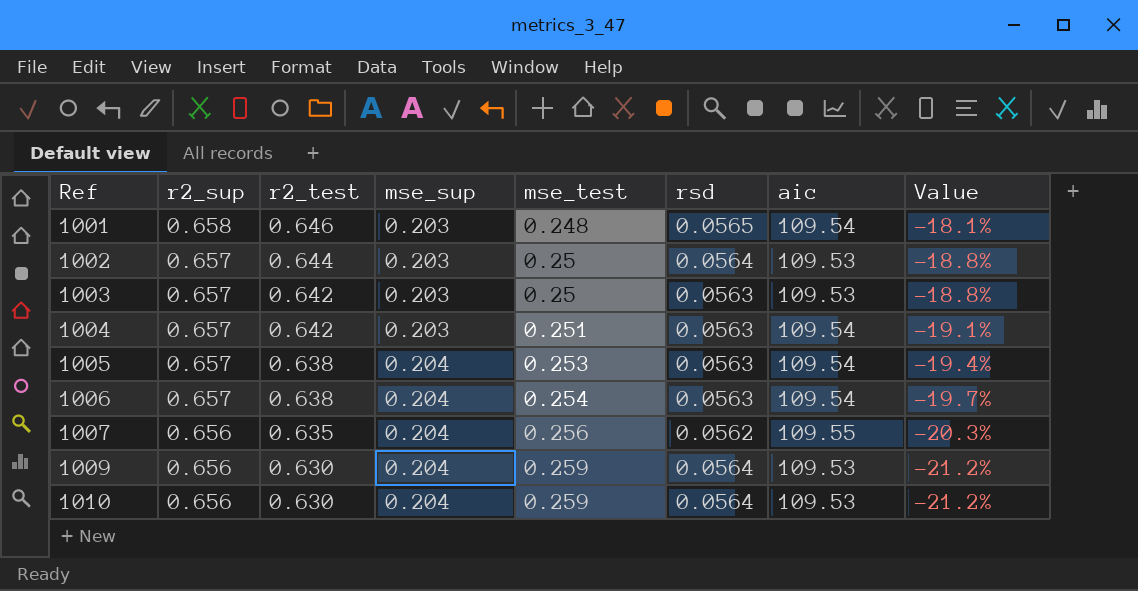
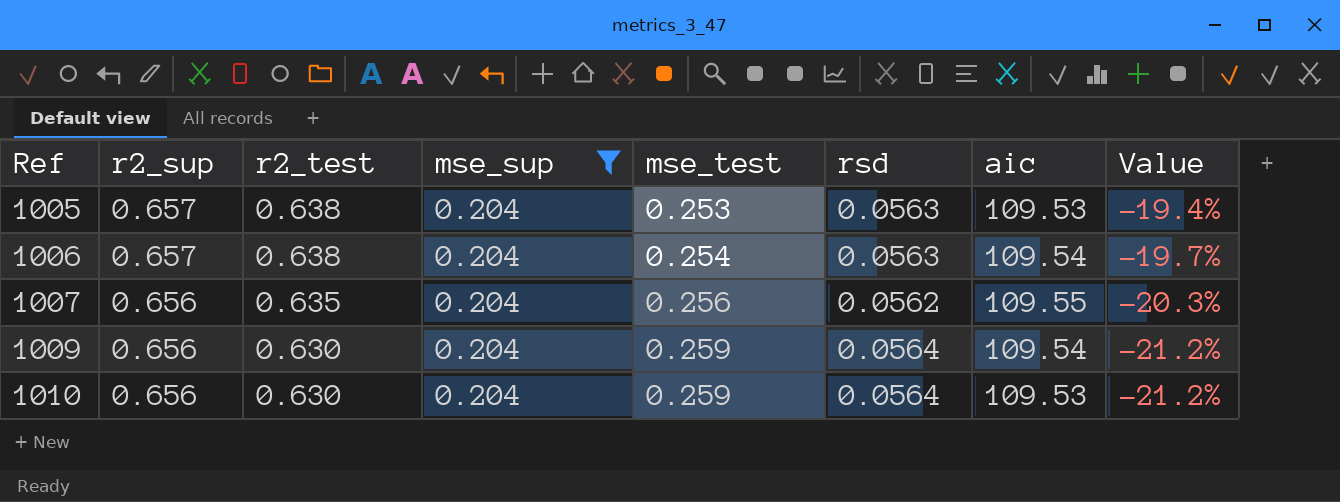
filter: none -> mse_sup = 0.204
1005 | aic: 109.54 -> 109.53
1009 | aic: 109.53 -> 109.54

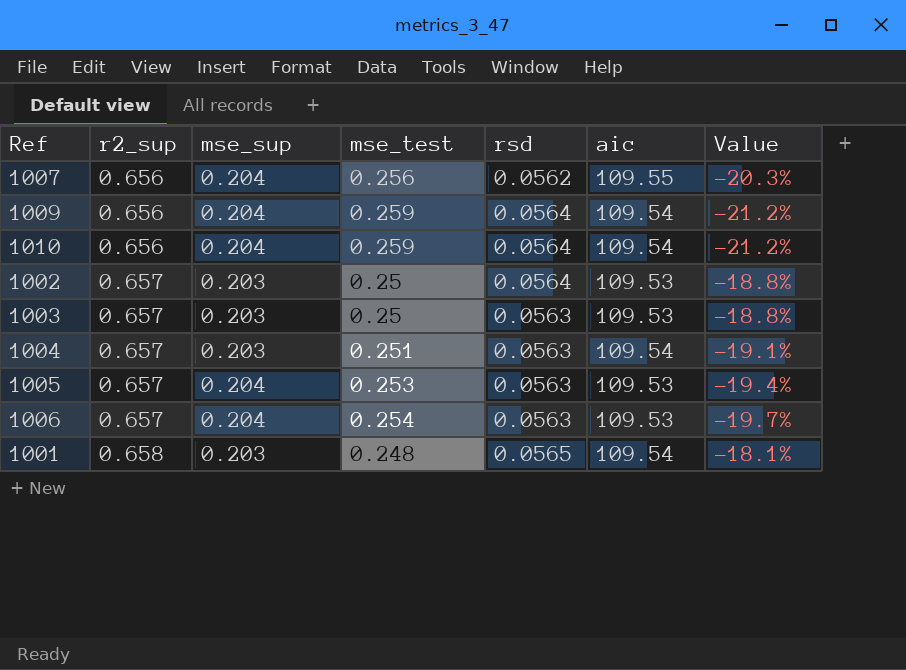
filter: mse_sup = 0.204 -> none
row order: Ref ascending -> r2_sup ascending
column r2_test | position: 3 -> none
1010 | aic: 109.53 -> 109.54
1006 | aic: 109.54 -> 109.53

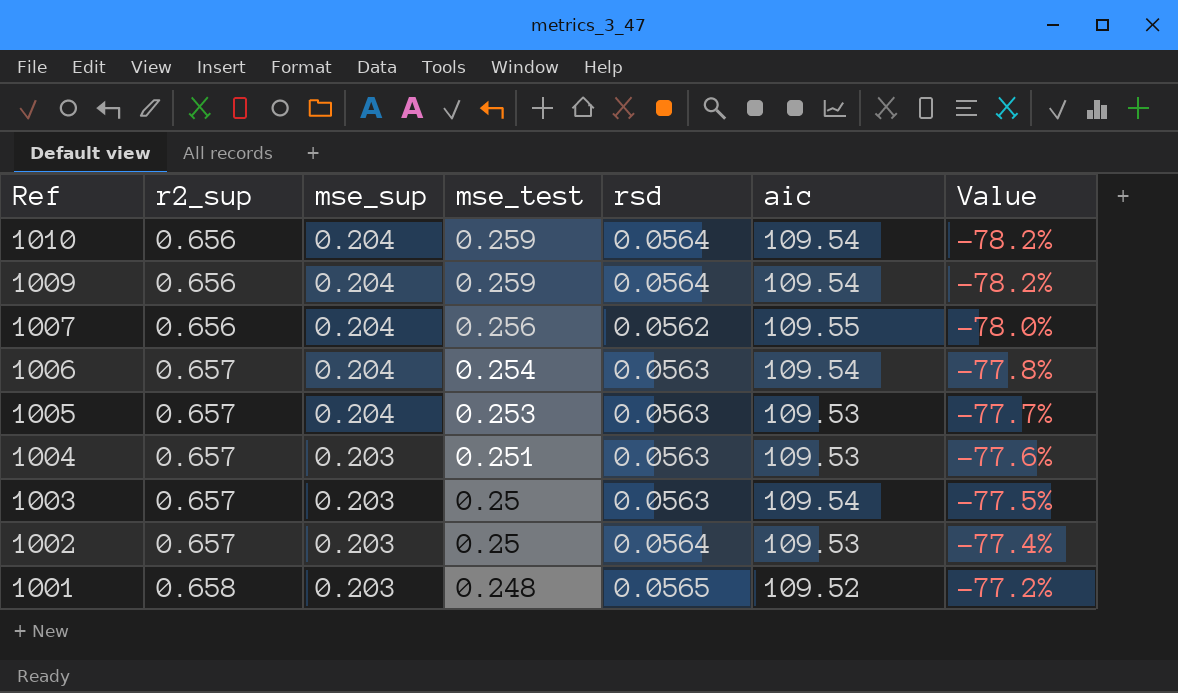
row order: r2_sup ascending -> Ref descending
column Value | formula: ([mse_sup] - [mse_test]) / [mse_test] -> ([rsd] - [mse_test]) / [mse_test]
1006 | aic: 109.53 -> 109.54
1004 | aic: 109.54 -> 109.53
1003 | aic: 109.53 -> 109.54
1001 | aic: 109.54 -> 109.52

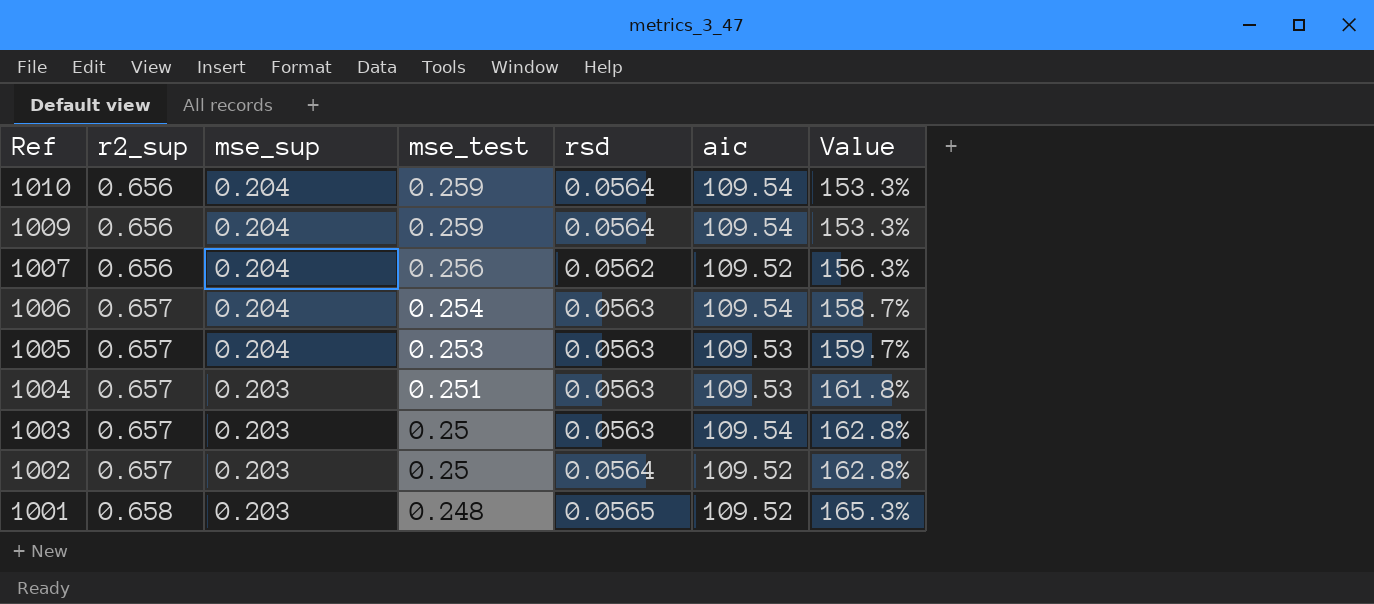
column Value | formula: ([rsd] - [mse_test]) / [mse_test] -> ([r2_sup] - [mse_test]) / [mse_test]
1007 | aic: 109.55 -> 109.52
1002 | aic: 109.53 -> 109.52

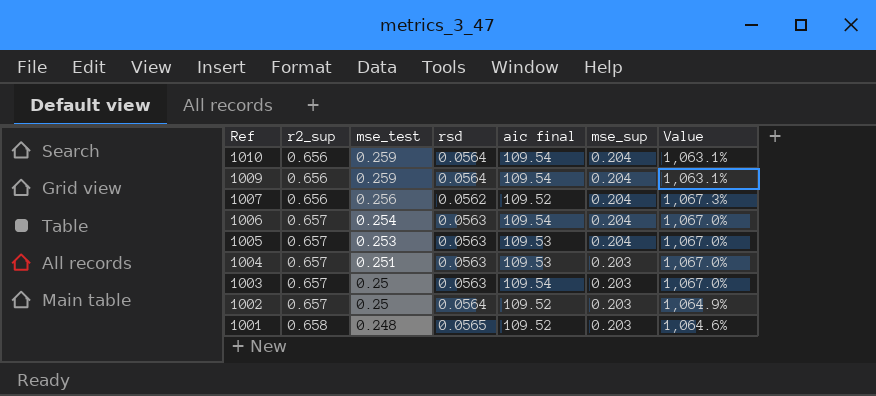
column name: aic -> aic final
column mse_sup | position: 3 -> 6
column Value | formula: ([r2_sup] - [mse_test]) / [mse_test] -> ([r2_sup] - [rsd]) / [rsd]

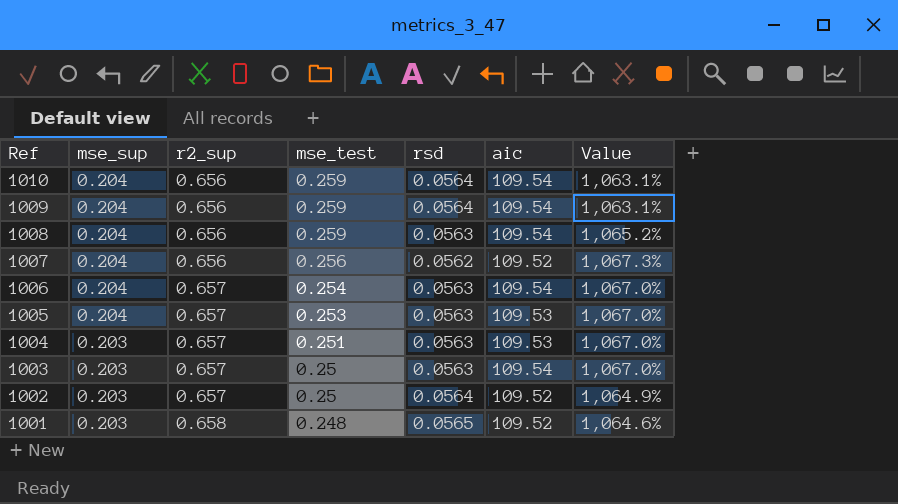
column mse_sup | position: 6 -> 2
column name: aic final -> aic
row 1008: none -> 0.204 | 0.656 | 0.259 | 0.0563 | 109.54 | 1,065.2%

